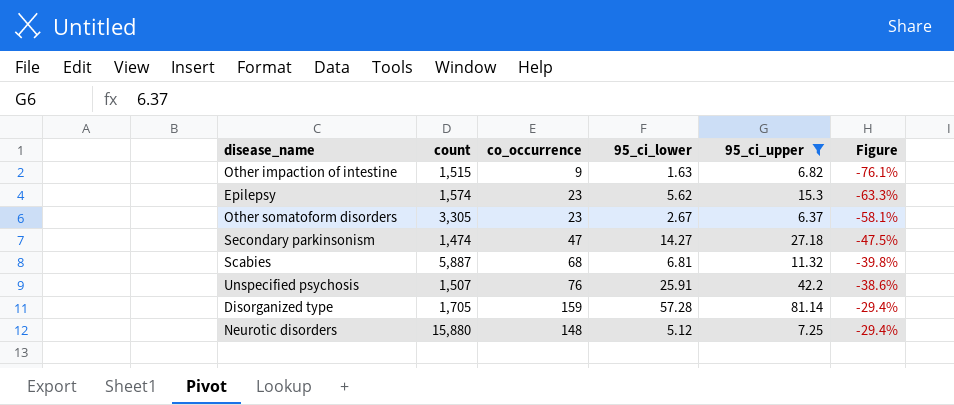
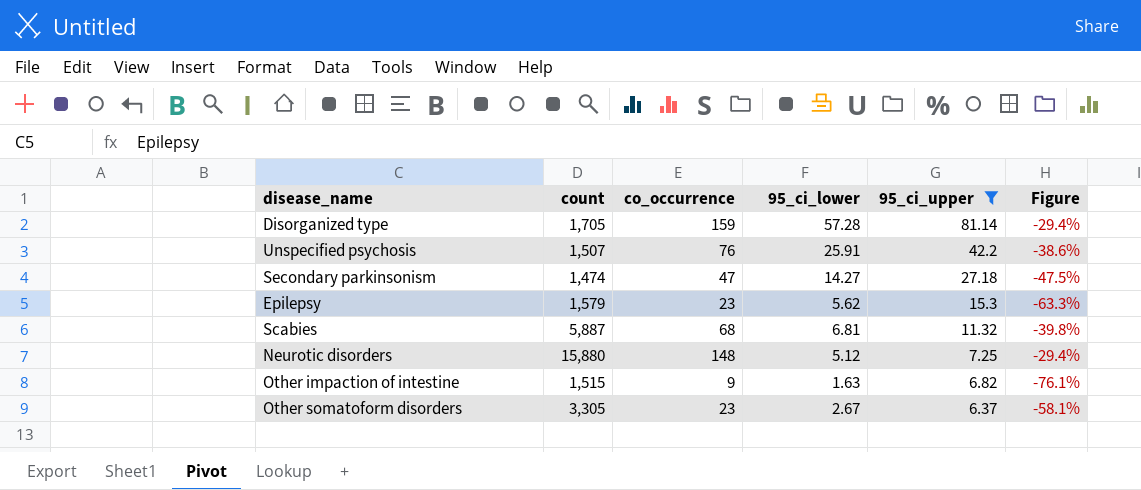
row order: Figure ascending -> 95_ci_upper descending
Epilepsy | count: 1,574 -> 1,579

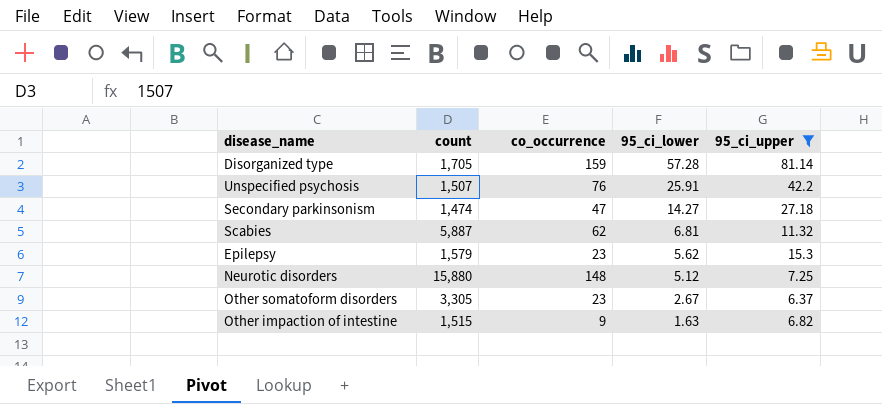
row order: 95_ci_upper descending -> 95_ci_lower descending
column Figure | formula: ([95_ci_lower] - [95_ci_upper]) / [95_ci_upper] -> none
Scabies | co_occurrence: 68 -> 62

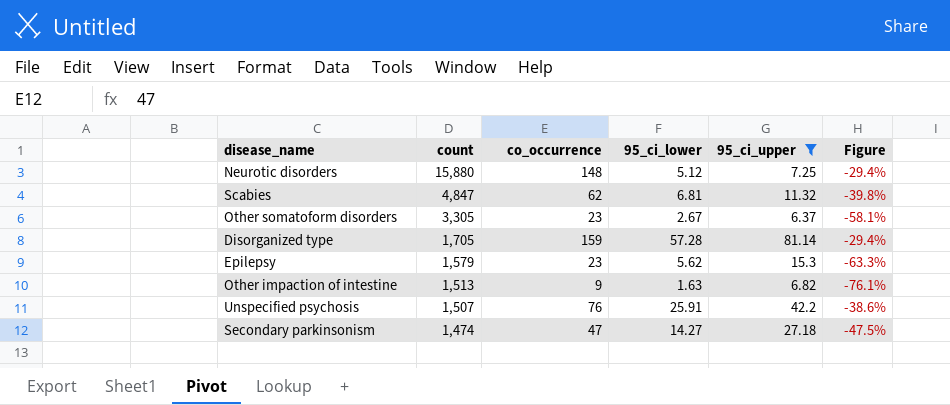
row order: 95_ci_lower descending -> count descending
column Figure | formula: none -> ([95_ci_lower] - [95_ci_upper]) / [95_ci_upper]
Scabies | count: 5,887 -> 4,847
Other impaction of intestine | count: 1,515 -> 1,513

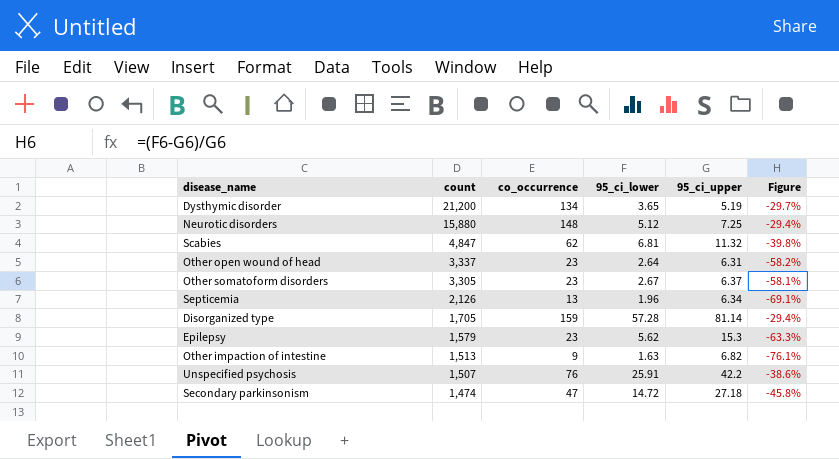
filter: 95_ci_upper >= 6.37 -> none
Secondary parkinsonism | 95_ci_lower: 14.27 -> 14.72
Secondary parkinsonism | Figure: -47.5% -> -45.8%

